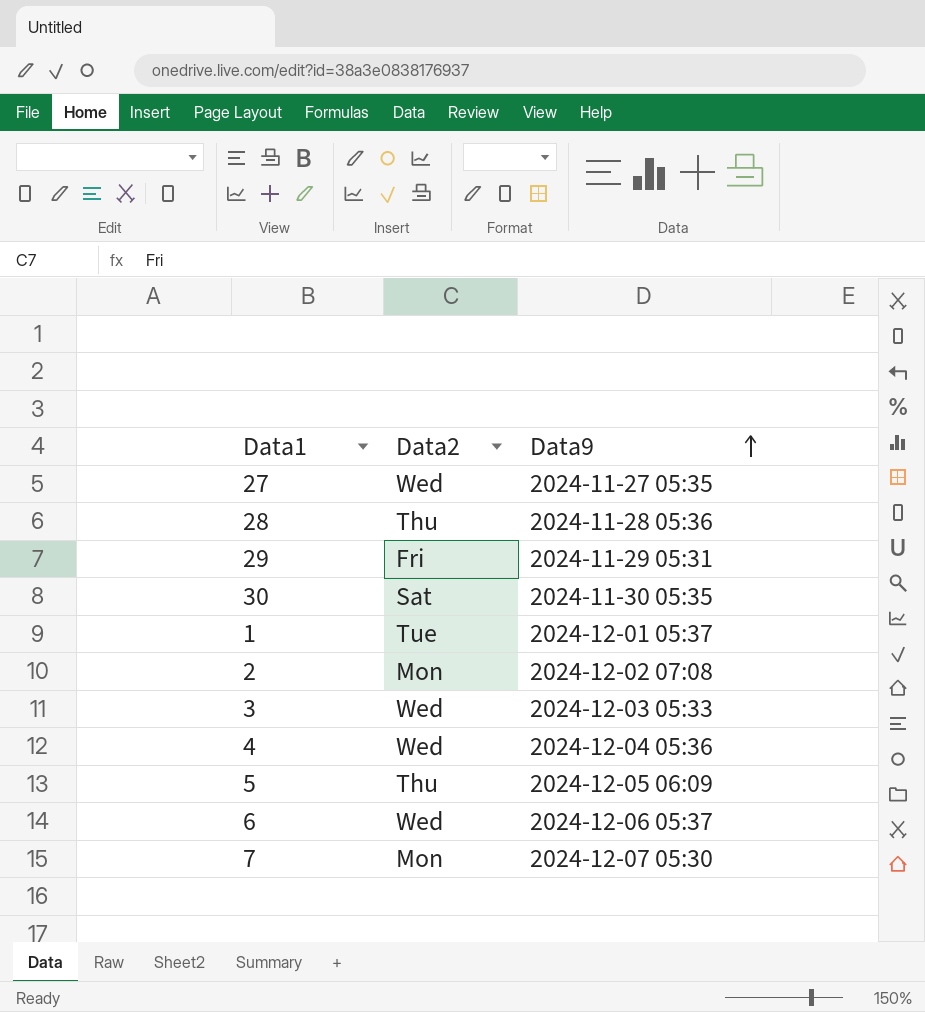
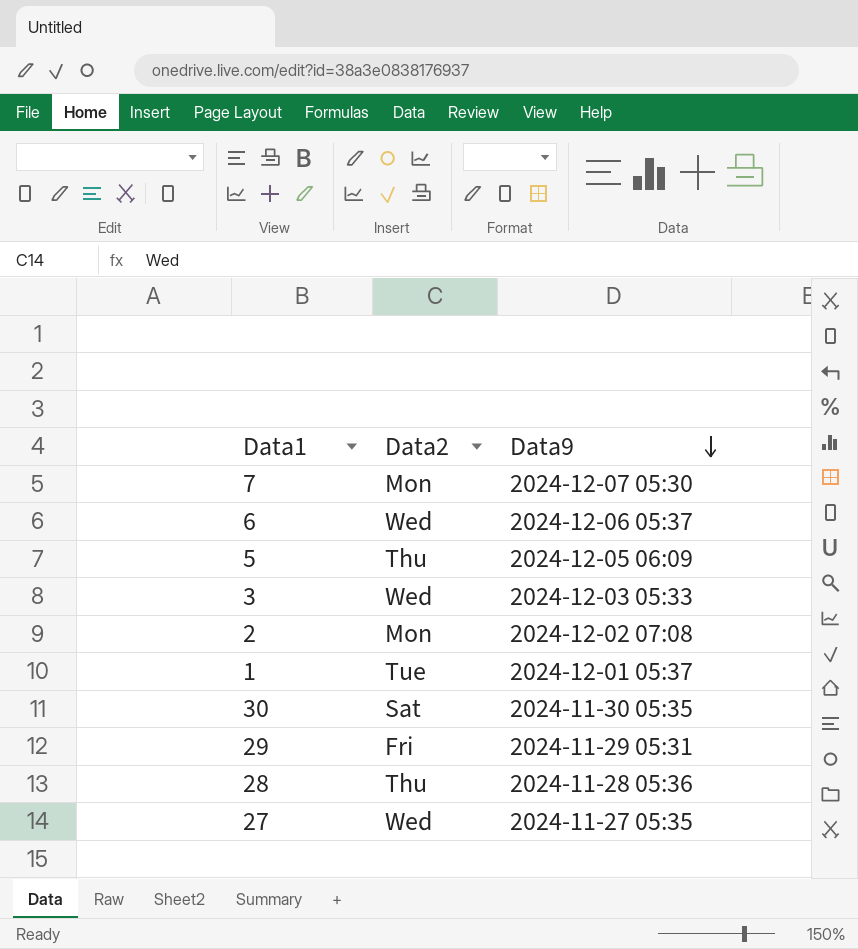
row order: Data9 ascending -> Data9 descending
row 4: Wed | 2024-12-04 05:36 -> none

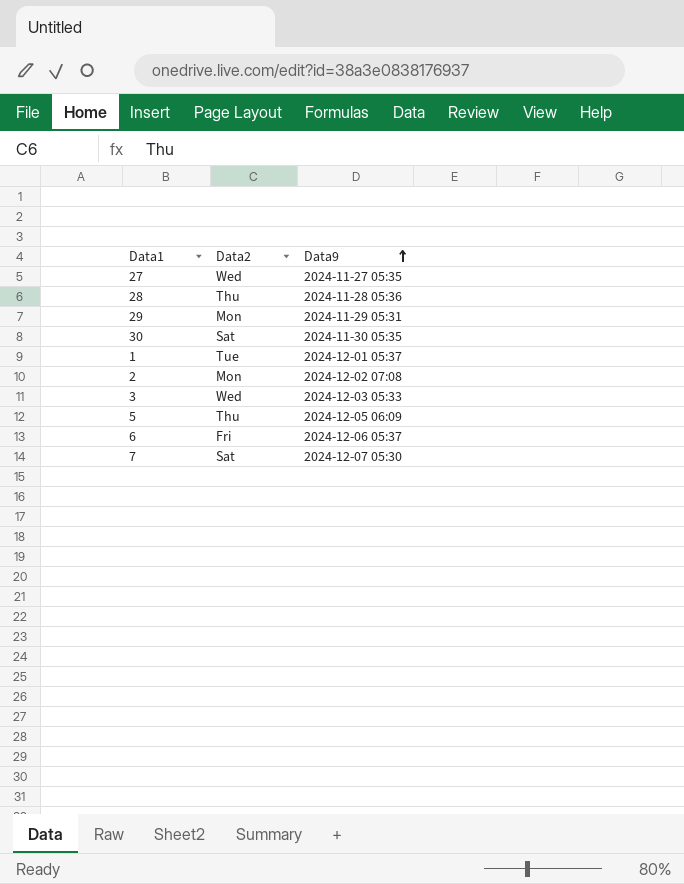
row order: Data9 descending -> Data9 ascending
29 | Data2: Fri -> Mon
6 | Data2: Wed -> Fri
7 | Data2: Mon -> Sat

